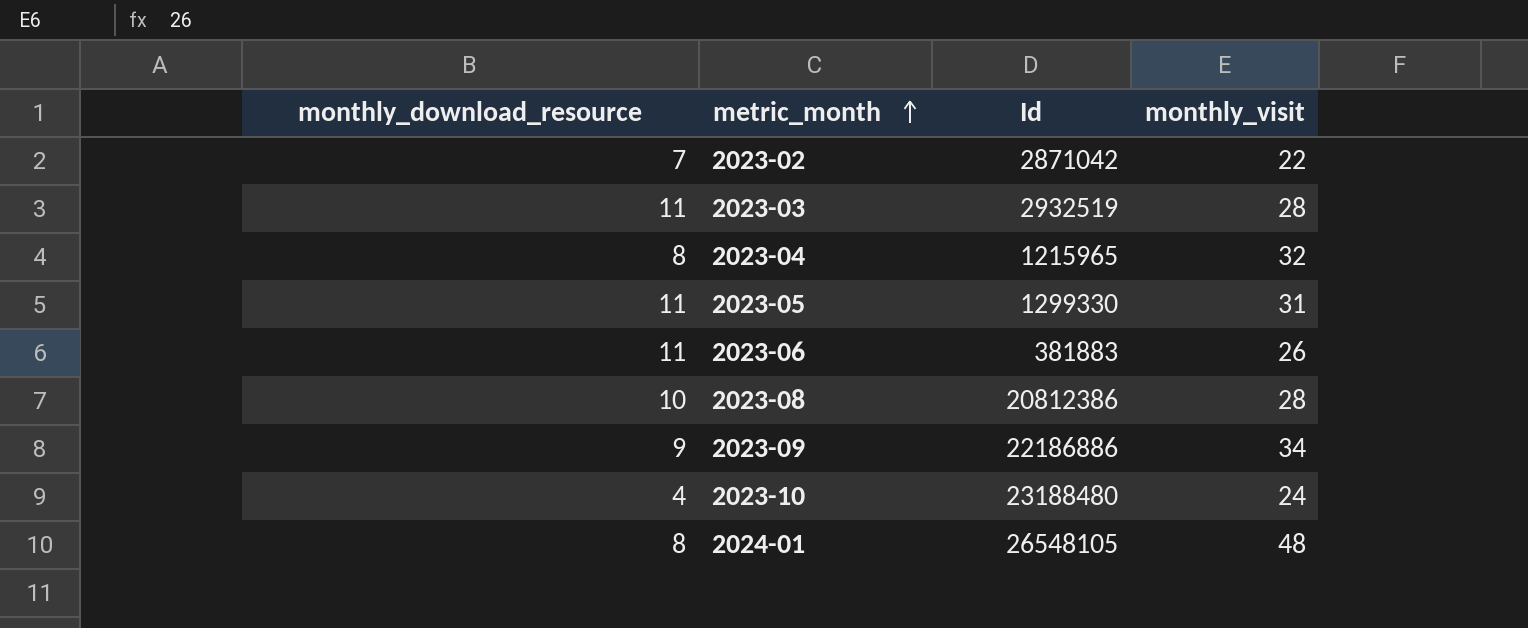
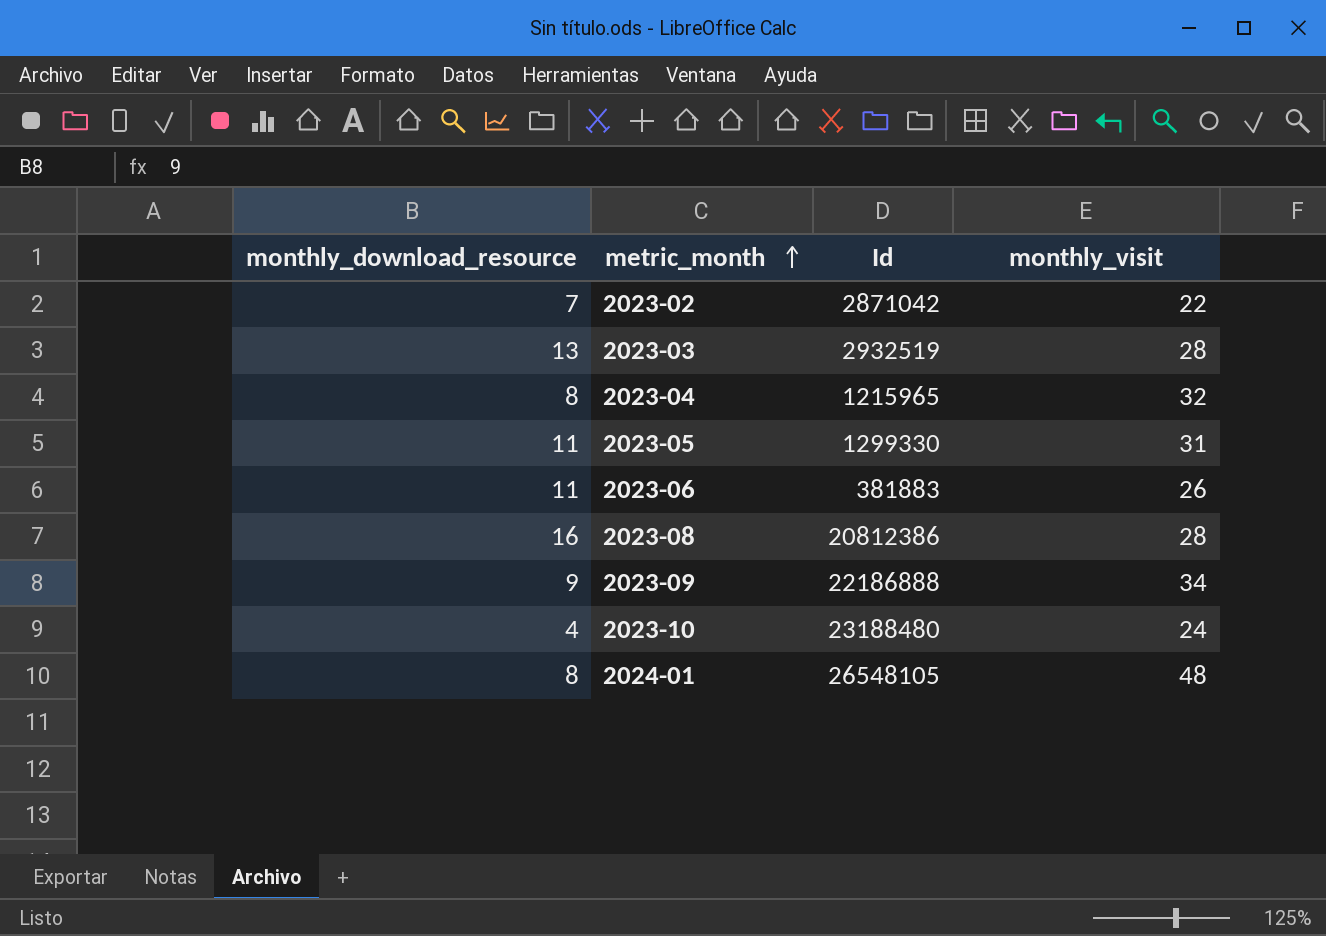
2023-03 | monthly_download_resource: 11 -> 13
2023-08 | monthly_download_resource: 10 -> 16
2023-09 | Id: 22186886 -> 22186888

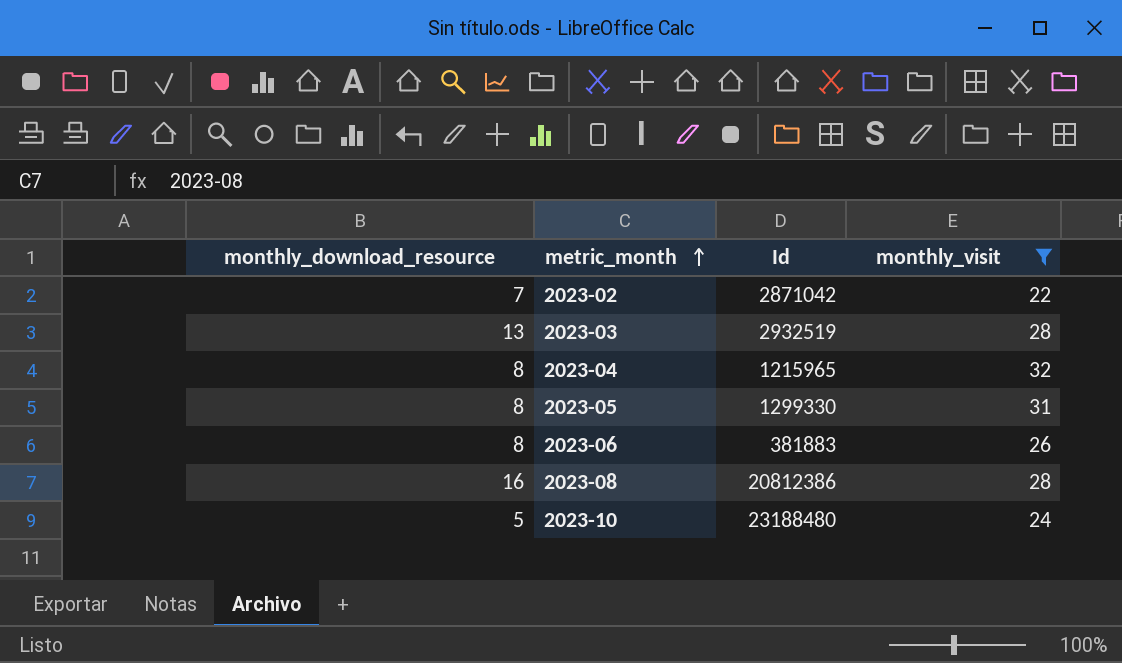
filter: none -> monthly_visit <= 32
2023-05 | monthly_download_resource: 11 -> 8
2023-06 | monthly_download_resource: 11 -> 8
2023-10 | monthly_download_resource: 4 -> 5

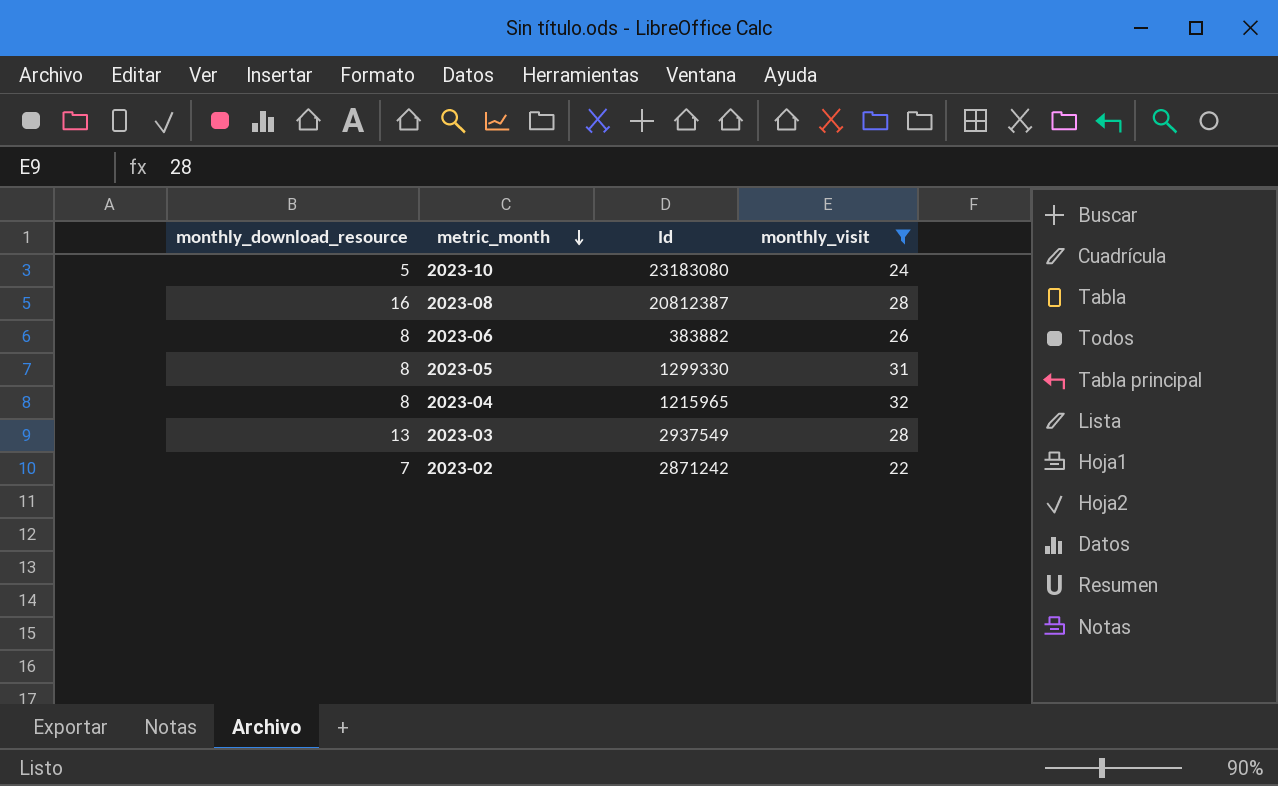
row order: metric_month ascending -> metric_month descending
2023-10 | Id: 23188480 -> 23183080
2023-08 | Id: 20812386 -> 20812387
2023-06 | Id: 381883 -> 383882
2023-03 | Id: 2932519 -> 2937549
2023-02 | Id: 2871042 -> 2871242

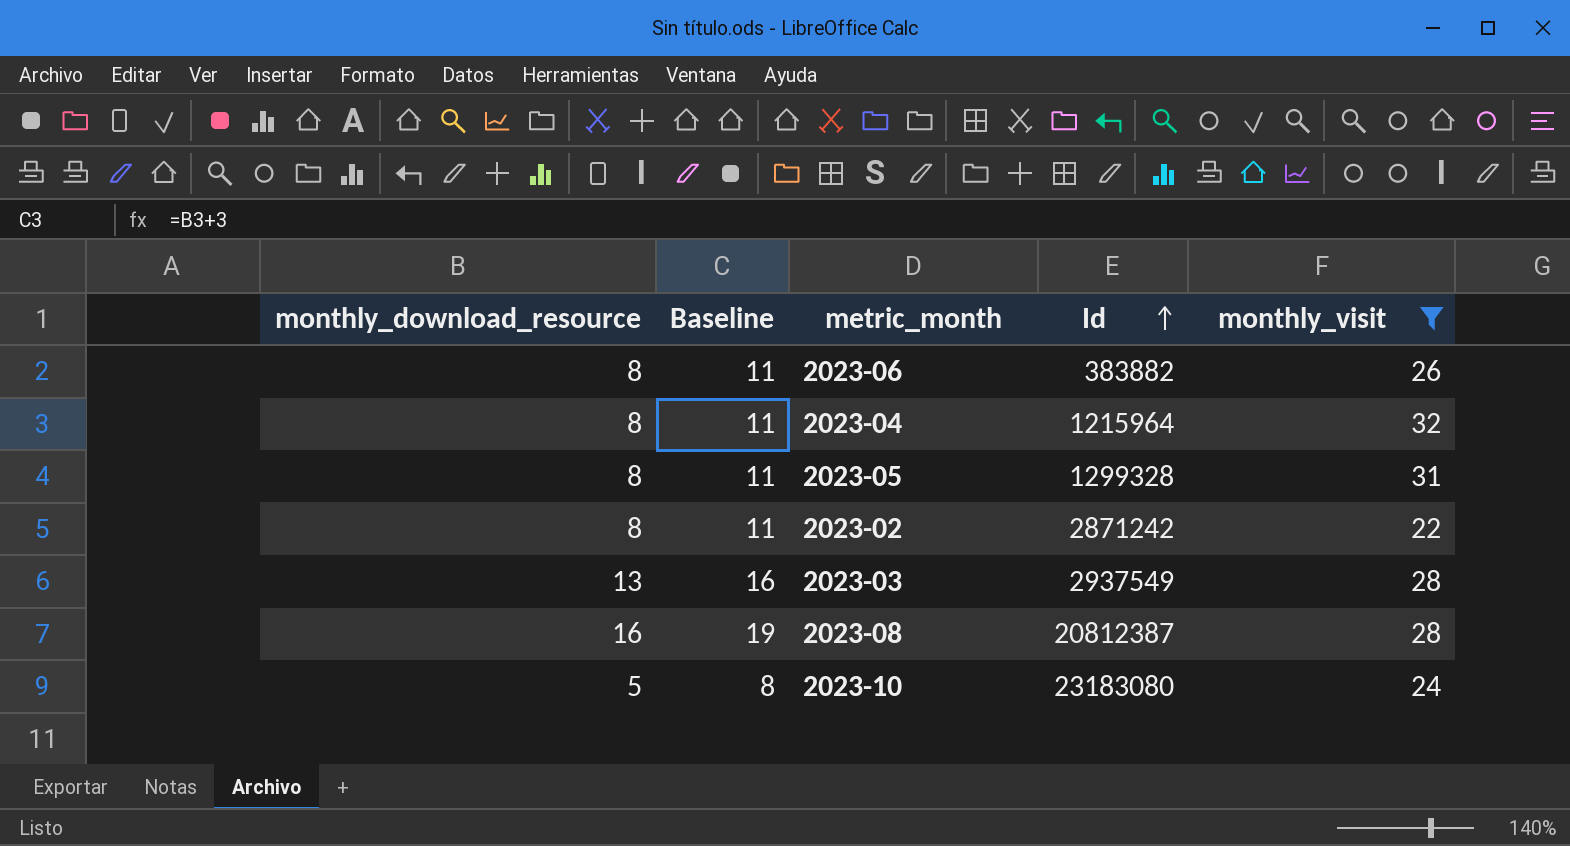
row order: metric_month descending -> Id ascending
column Baseline | formula: none -> [monthly_download_resource] + 3
2023-04 | Id: 1215965 -> 1215964
2023-05 | Id: 1299330 -> 1299328
2023-02 | monthly_download_resource: 7 -> 8

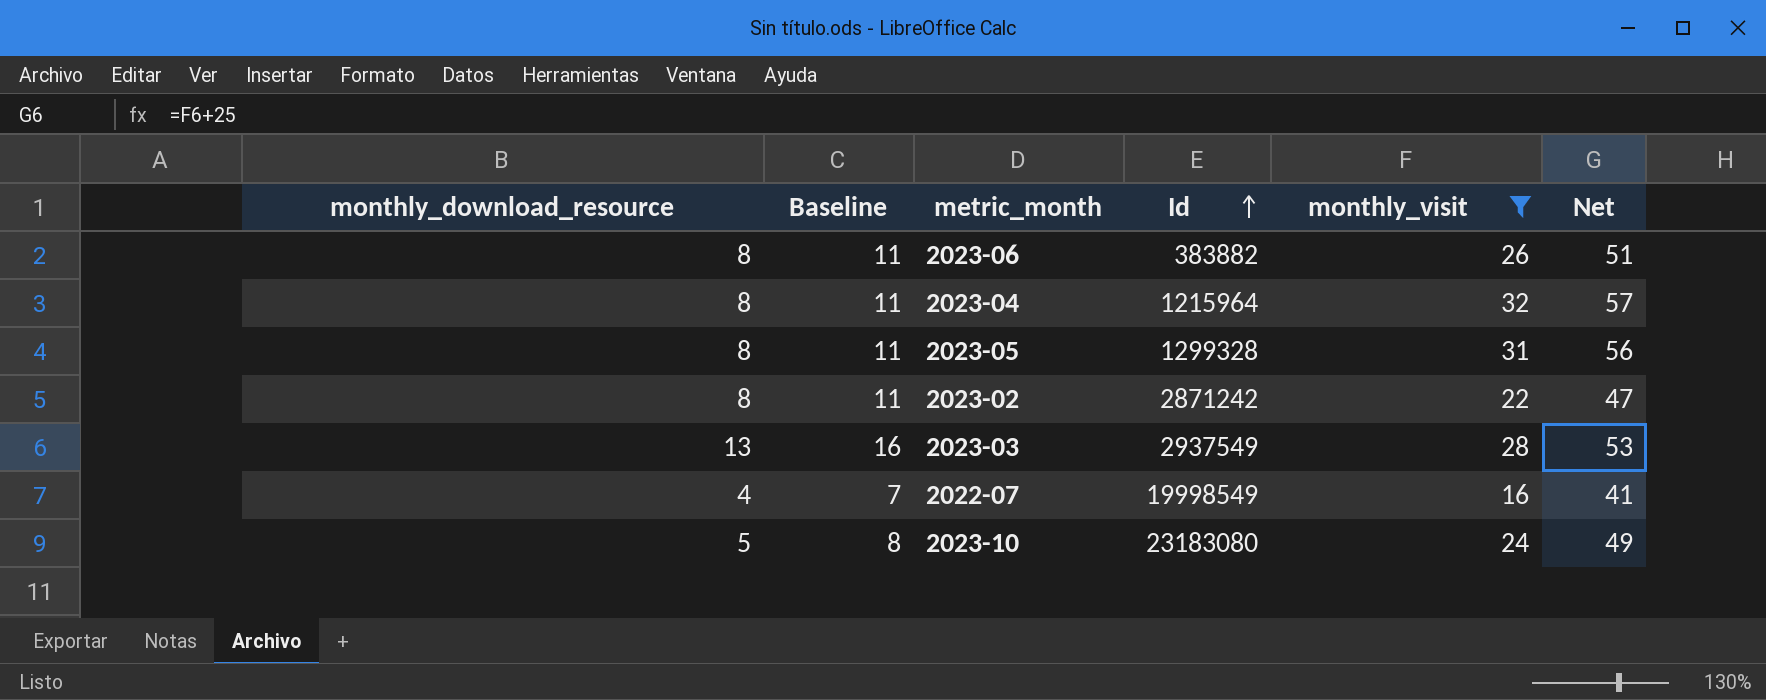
column Net | formula: none -> [monthly_visit] + 25
row 2023-08: 16 | 19 | 20812387 | 28 -> none
row 2022-07: none -> 4 | 7 | 19998549 | 16 | 41

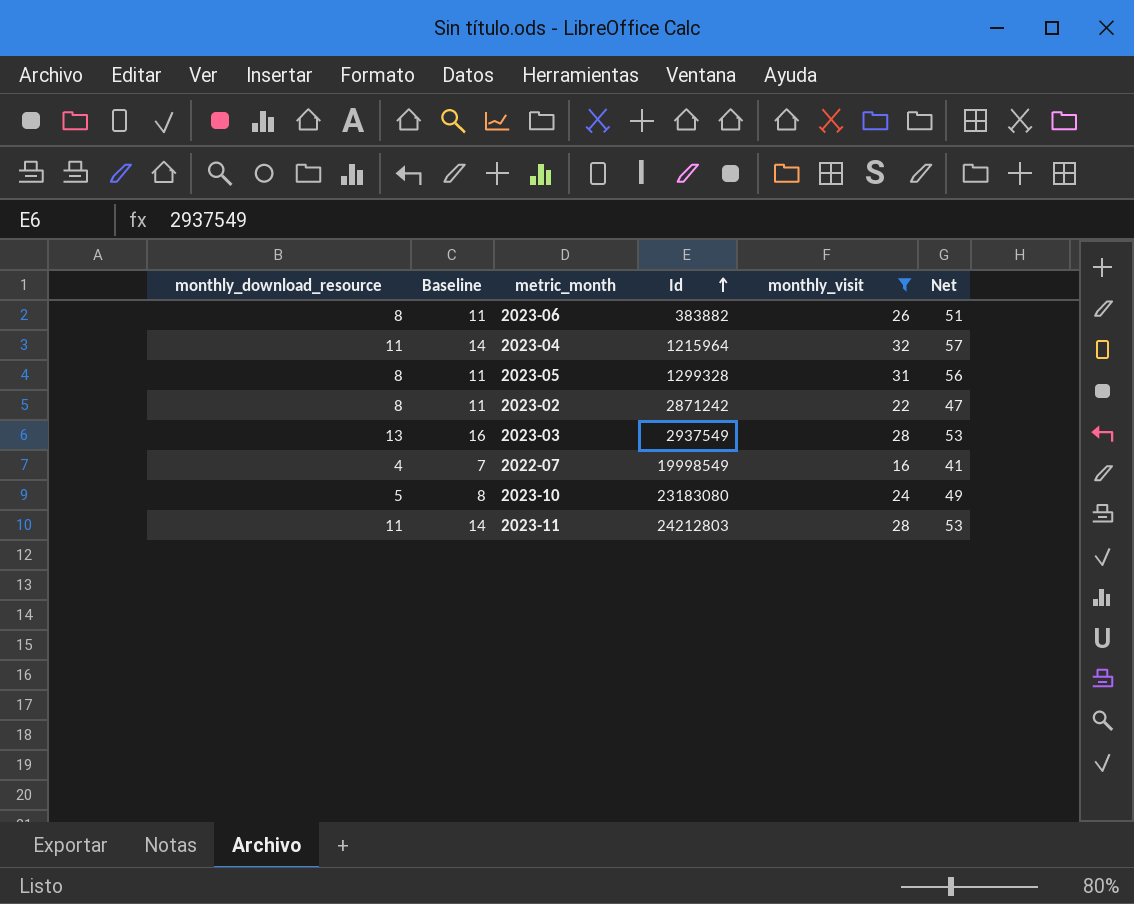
2023-04 | monthly_download_resource: 8 -> 11
2023-04 | Baseline: 11 -> 14
row 2023-11: none -> 11 | 14 | 24212803 | 28 | 53

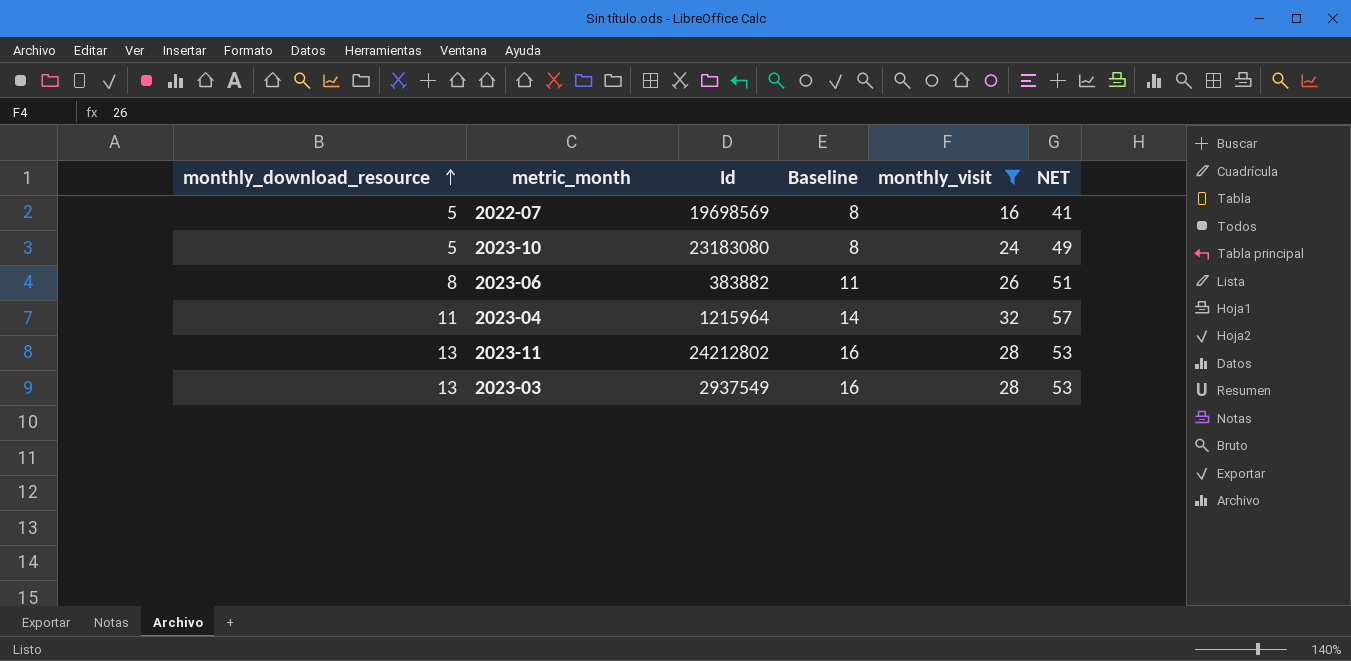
row order: Id ascending -> monthly_download_resource ascending
column Baseline | position: 2 -> 4
column name: Net -> NET
row 2023-05: 8 | 11 | 1299328 | 31 | 56 -> none
row 2023-02: 8 | 11 | 2871242 | 22 | 47 -> none
2022-07 | monthly_download_resource: 4 -> 5
2022-07 | Id: 19998549 -> 19698569
2022-07 | Baseline: 7 -> 8
2023-11 | monthly_download_resource: 11 -> 13
2023-11 | Id: 24212803 -> 24212802
2023-11 | Baseline: 14 -> 16

